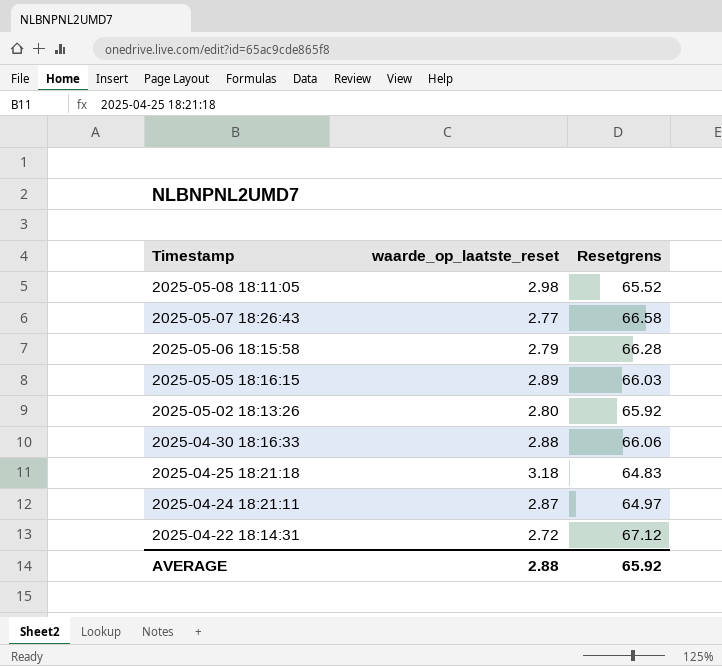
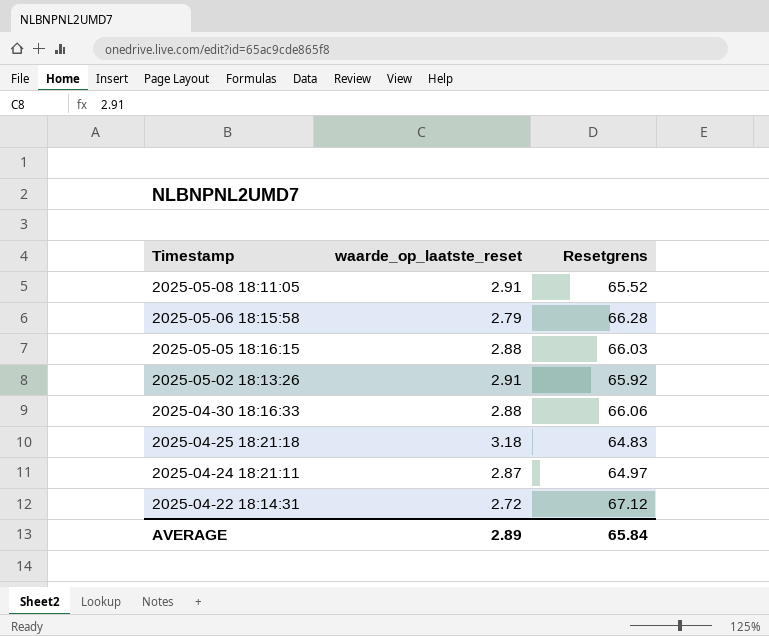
row 2025-05-07 18:26:43: 2.77 | 66.58 -> none
2025-05-08 18:11:05 | waarde_op_laatste_reset: 2.98 -> 2.91
2025-05-05 18:16:15 | waarde_op_laatste_reset: 2.89 -> 2.88
2025-05-02 18:13:26 | waarde_op_laatste_reset: 2.80 -> 2.91
AVERAGE | waarde_op_laatste_reset: 2.88 -> 2.89
AVERAGE | Resetgrens: 65.92 -> 65.84

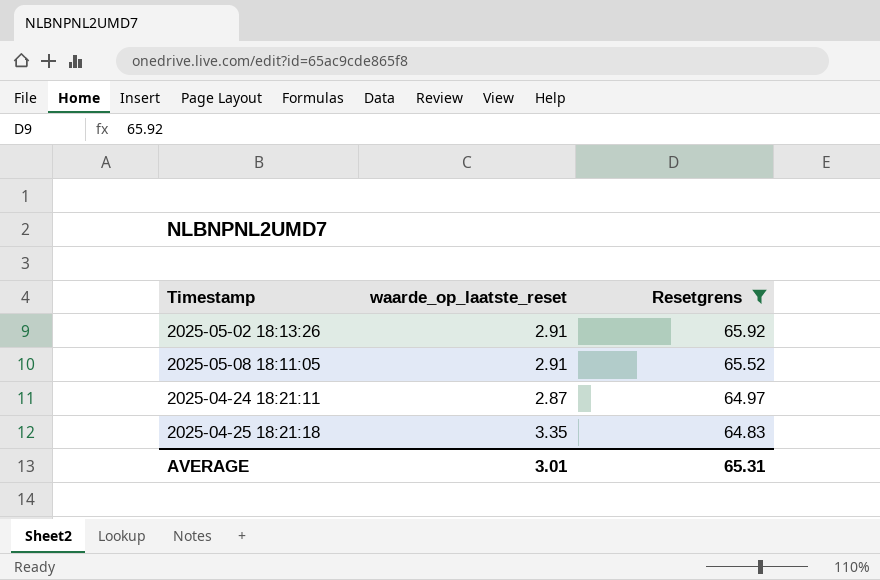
filter: none -> Resetgrens <= 65.92
row order: Timestamp descending -> Resetgrens descending
2025-04-25 18:21:18 | waarde_op_laatste_reset: 3.18 -> 3.35
AVERAGE | waarde_op_laatste_reset: 2.89 -> 3.01
AVERAGE | Resetgrens: 65.84 -> 65.31

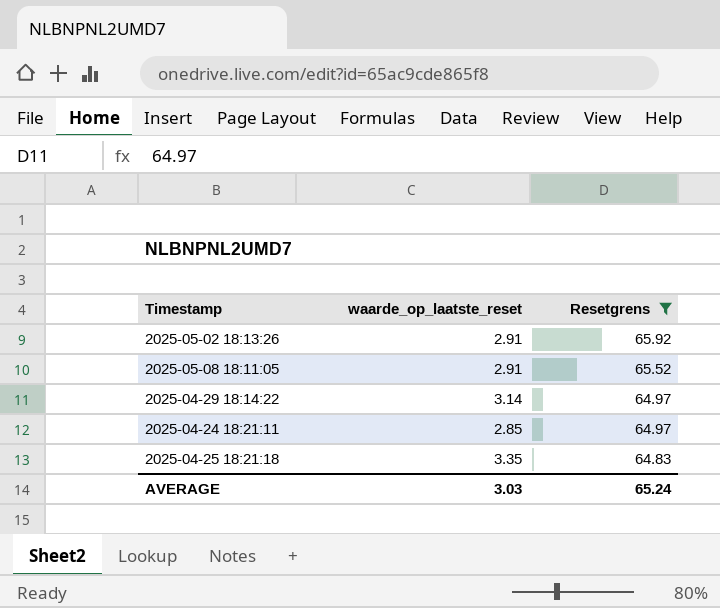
row 2025-04-29 18:14:22: none -> 3.14 | 64.97
2025-04-24 18:21:11 | waarde_op_laatste_reset: 2.87 -> 2.85
AVERAGE | waarde_op_laatste_reset: 3.01 -> 3.03
AVERAGE | Resetgrens: 65.31 -> 65.24

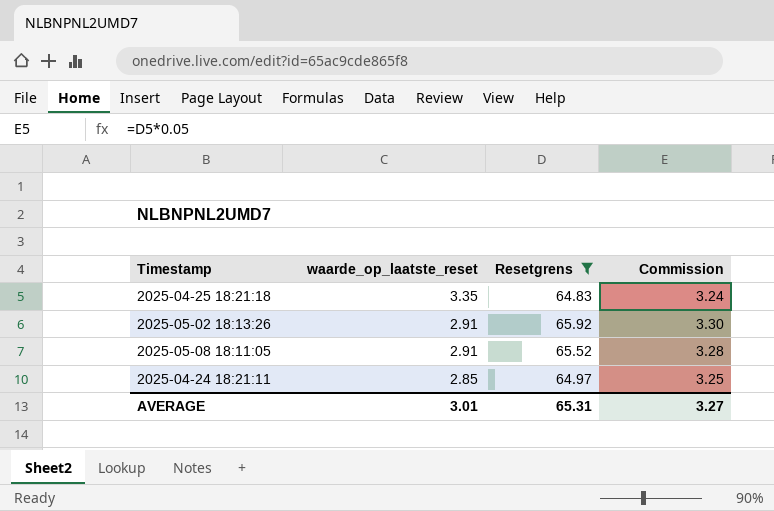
row order: Resetgrens descending -> waarde_op_laatste_reset descending
column Commission | formula: none -> [Resetgrens] * 0.05
row 2025-04-29 18:14:22: 3.14 | 64.97 -> none
AVERAGE | waarde_op_laatste_reset: 3.03 -> 3.01
AVERAGE | Resetgrens: 65.24 -> 65.31

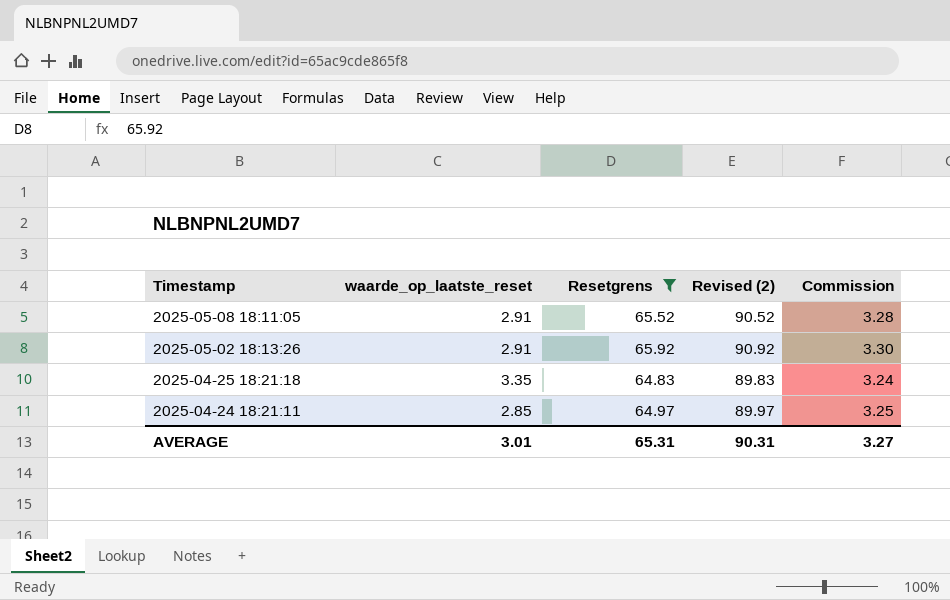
row order: waarde_op_laatste_reset descending -> Timestamp descending
column Revised (2) | formula: none -> [Resetgrens] + 25

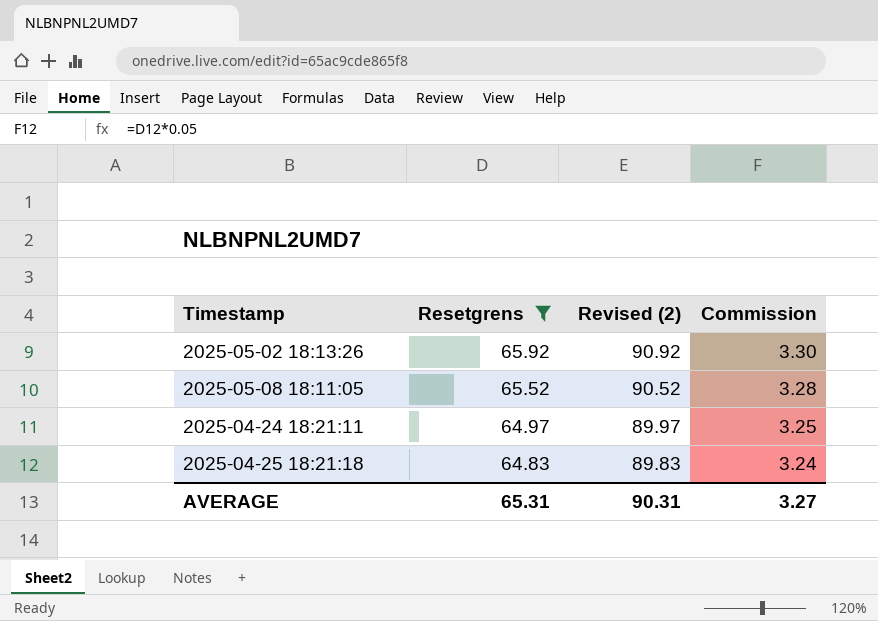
row order: Timestamp descending -> Resetgrens descending
column waarde_op_laatste_reset | position: 2 -> none

